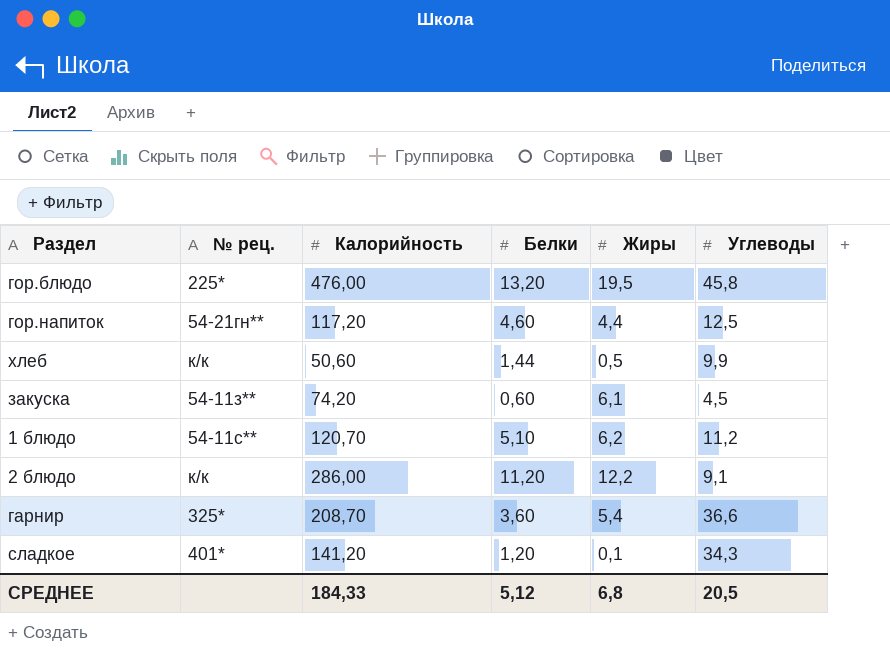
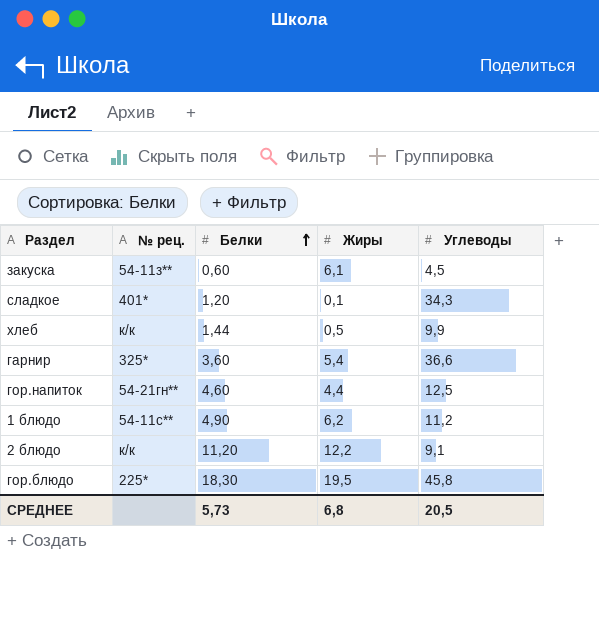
row order: none -> Белки ascending
column Калорийность | position: 3 -> none
1 блюдо | Белки: 5,10 -> 4,90
гор.блюдо | Белки: 13,20 -> 18,30
СРЕДНЕЕ | Белки: 5,12 -> 5,73

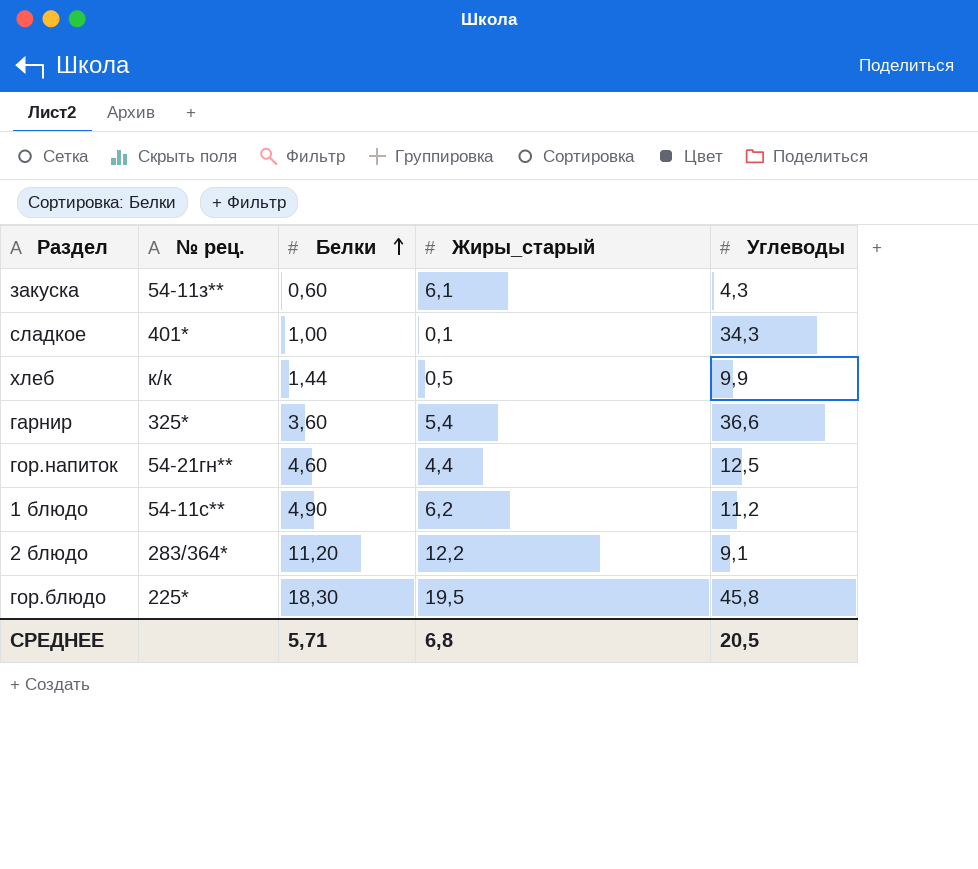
column name: Жиры -> Жиры_старый
закуска | Углеводы: 4,5 -> 4,3
сладкое | Белки: 1,20 -> 1,00
2 блюдо | № рец.: к/к -> 283/364*
СРЕДНЕЕ | Белки: 5,73 -> 5,71

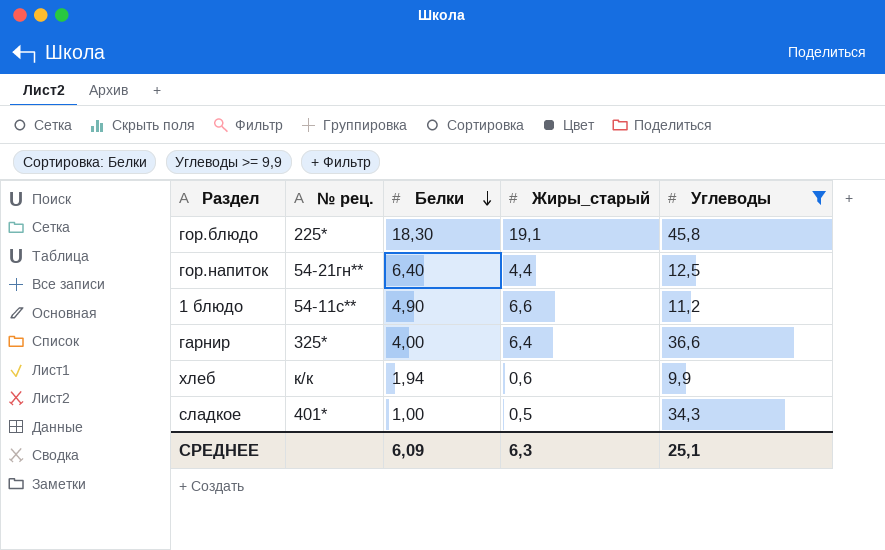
filter: none -> Углеводы >= 9,9
row order: Белки ascending -> Белки descending
гор.блюдо | Жиры_старый: 19,5 -> 19,1
гор.напиток | Белки: 4,60 -> 6,40
1 блюдо | Жиры_старый: 6,2 -> 6,6
гарнир | Белки: 3,60 -> 4,00
гарнир | Жиры_старый: 5,4 -> 6,4
хлеб | Белки: 1,44 -> 1,94
хлеб | Жиры_старый: 0,5 -> 0,6
сладкое | Жиры_старый: 0,1 -> 0,5
СРЕДНЕЕ | Белки: 5,71 -> 6,09
СРЕДНЕЕ | Жиры_старый: 6,8 -> 6,3
СРЕДНЕЕ | Углеводы: 20,5 -> 25,1

